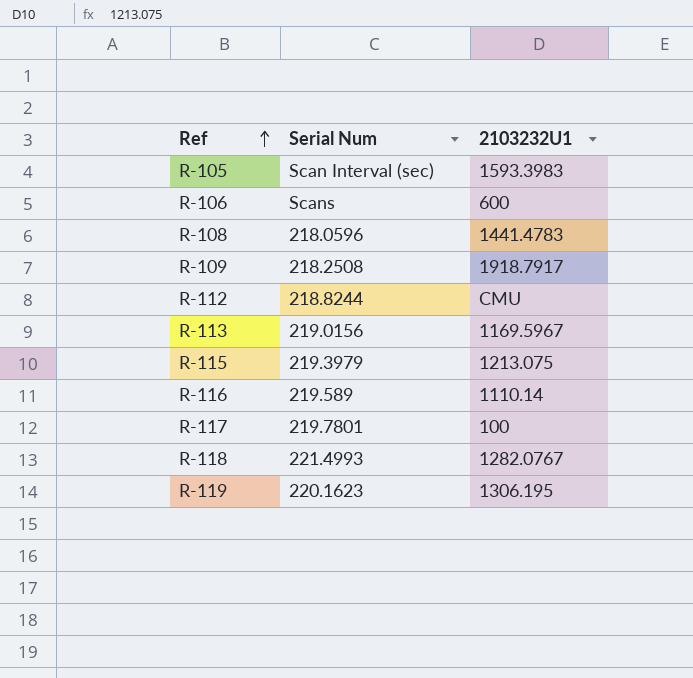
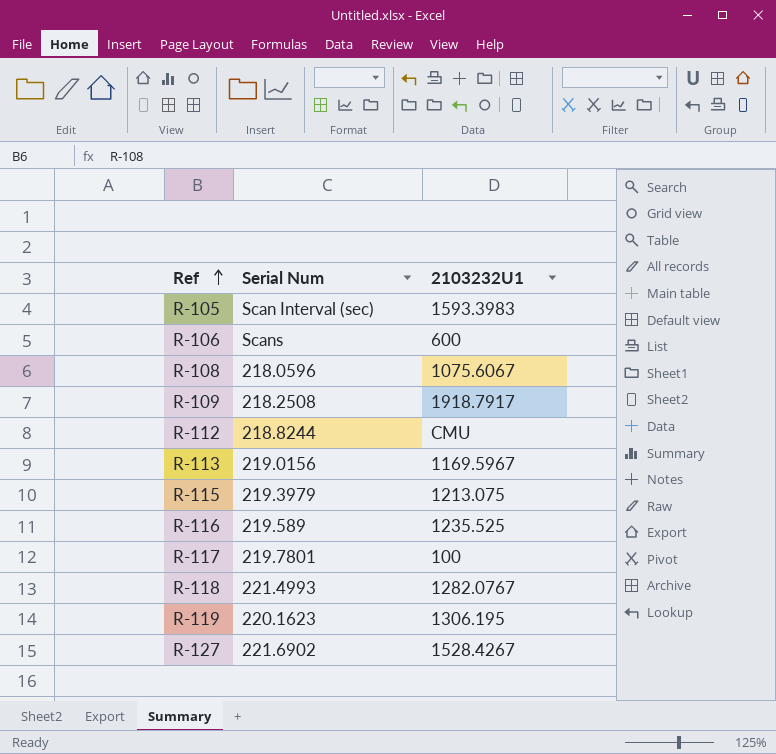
R-108 | 2103232U1: 1441.4783 -> 1075.6067
R-116 | 2103232U1: 1110.14 -> 1235.525
row R-127: none -> 221.6902 | 1528.4267

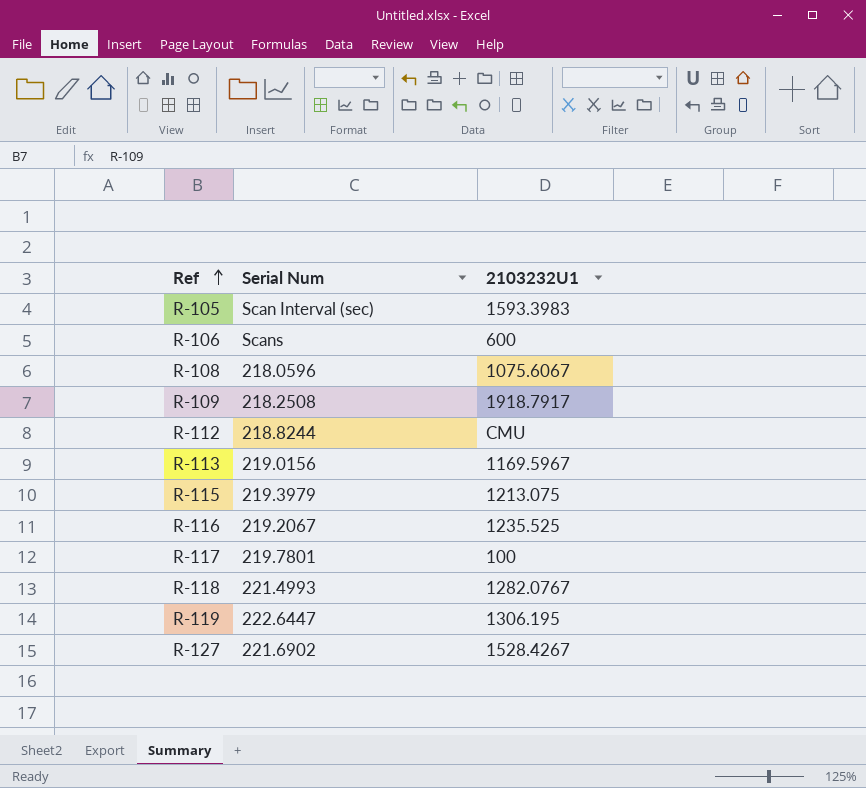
R-116 | Serial Num: 219.589 -> 219.2067
R-119 | Serial Num: 220.1623 -> 222.6447

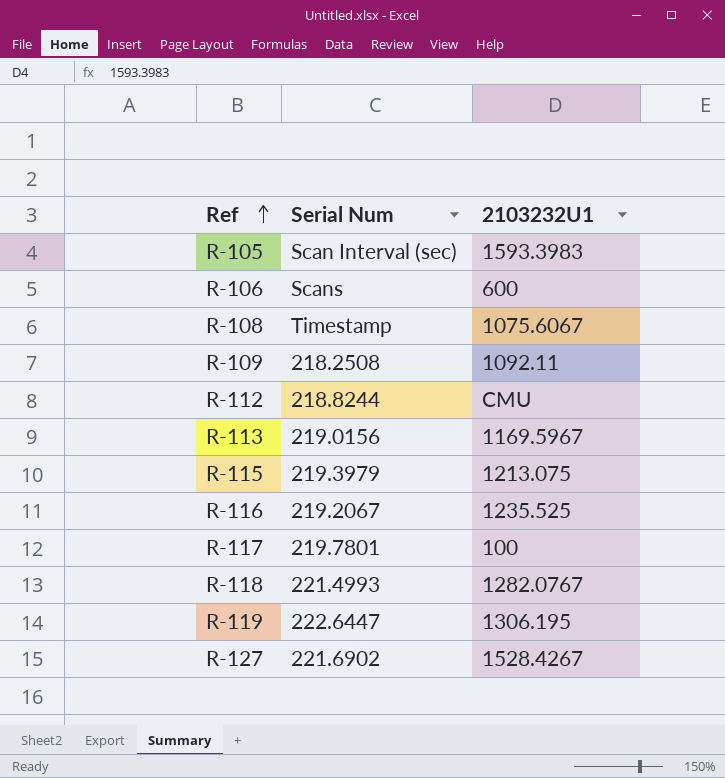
R-108 | Serial Num: 218.0596 -> Timestamp
R-109 | 2103232U1: 1918.7917 -> 1092.11

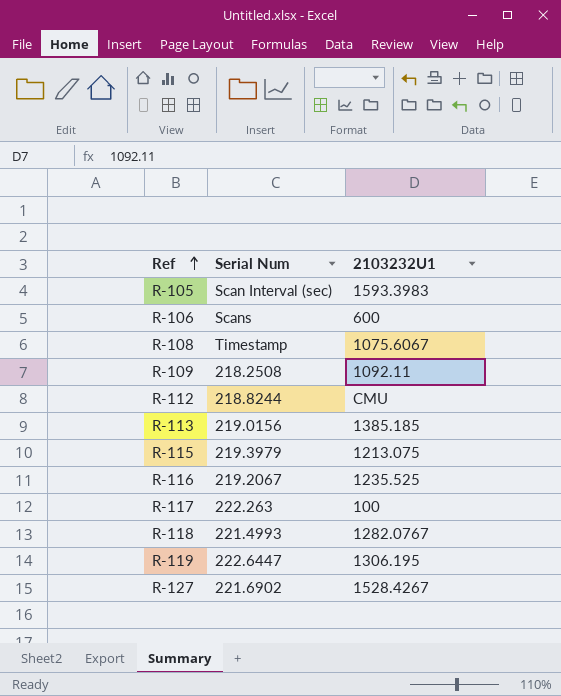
R-113 | 2103232U1: 1169.5967 -> 1385.185
R-117 | Serial Num: 219.7801 -> 222.263

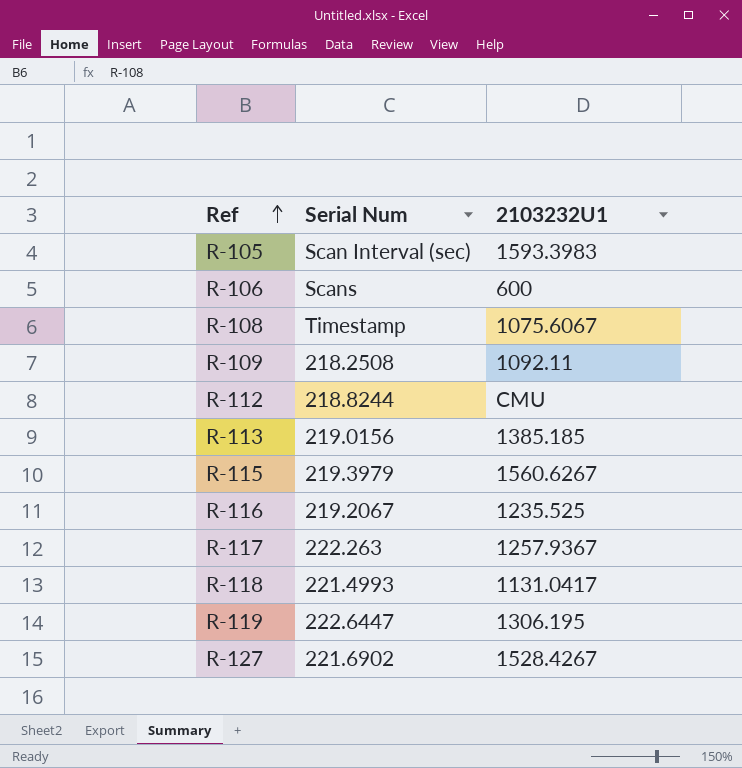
R-115 | 2103232U1: 1213.075 -> 1560.6267
R-117 | 2103232U1: 100 -> 1257.9367
R-118 | 2103232U1: 1282.0767 -> 1131.0417

